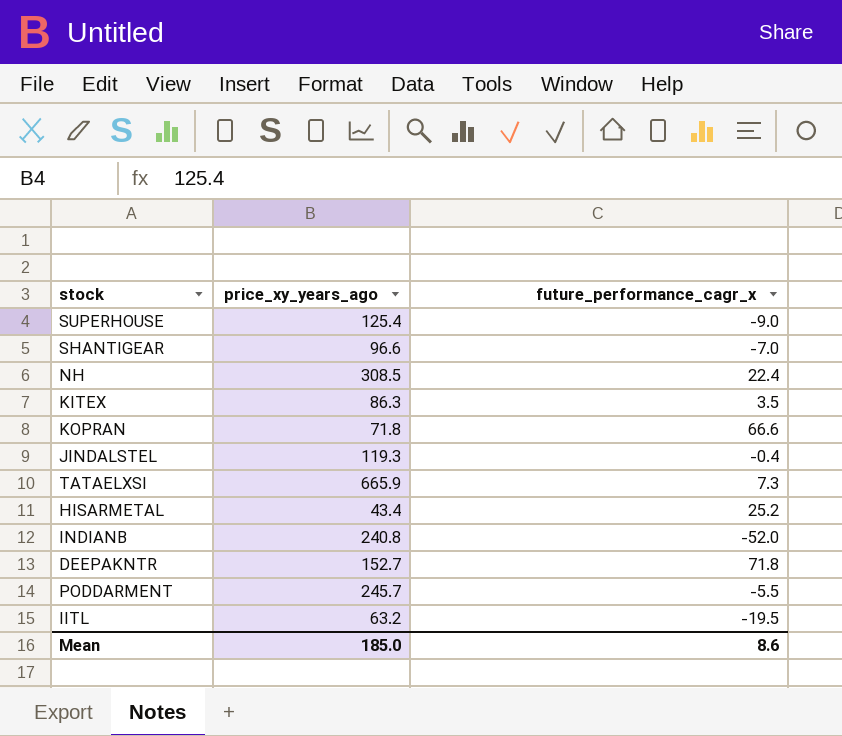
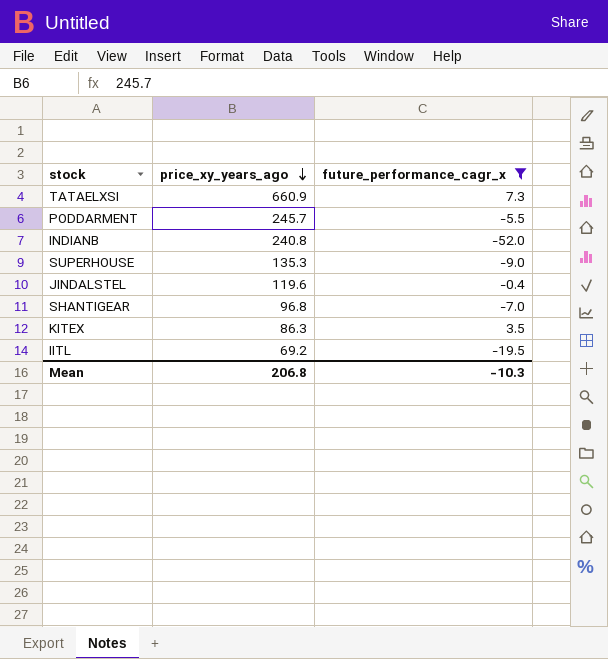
filter: none -> future_performance_cagr_x <= 7.3
row order: none -> price_xy_years_ago descending
TATAELXSI | price_xy_years_ago: 665.9 -> 660.9
SUPERHOUSE | price_xy_years_ago: 125.4 -> 135.3
JINDALSTEL | price_xy_years_ago: 119.3 -> 119.6
SHANTIGEAR | price_xy_years_ago: 96.6 -> 96.8
IITL | price_xy_years_ago: 63.2 -> 69.2
Mean | price_xy_years_ago: 185.0 -> 206.8
Mean | future_performance_cagr_x: 8.6 -> -10.3

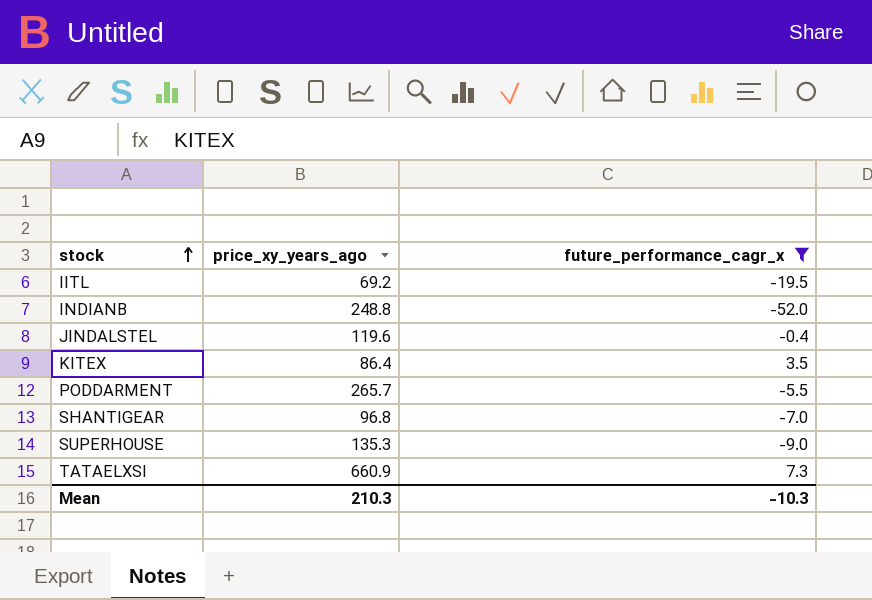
row order: price_xy_years_ago descending -> stock ascending
INDIANB | price_xy_years_ago: 240.8 -> 248.8
KITEX | price_xy_years_ago: 86.3 -> 86.4
PODDARMENT | price_xy_years_ago: 245.7 -> 265.7
Mean | price_xy_years_ago: 206.8 -> 210.3

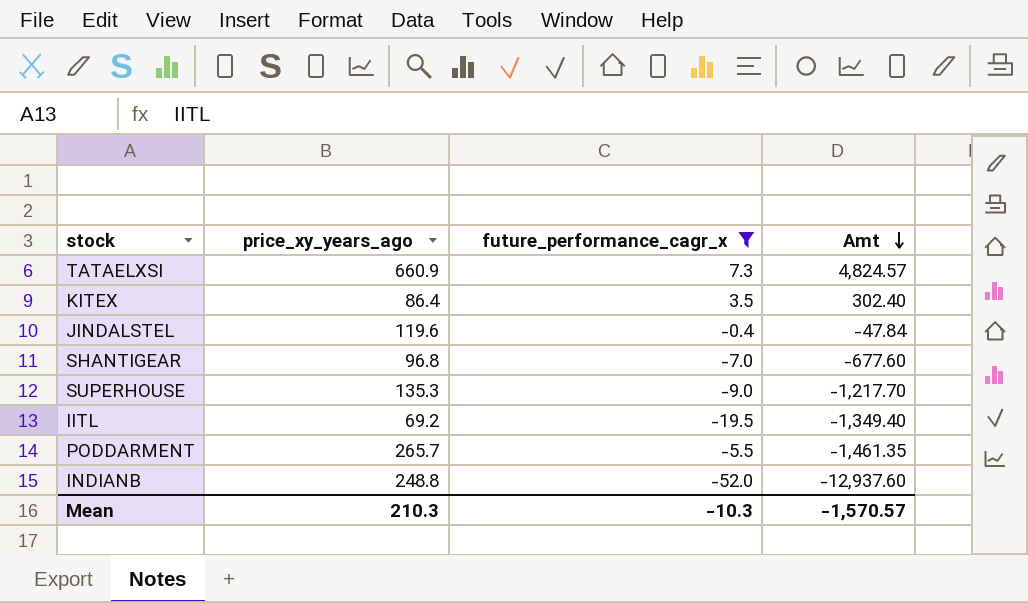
row order: stock ascending -> Amt descending
column Amt | formula: none -> [price_xy_years_ago] * [future_performance_cagr_x]

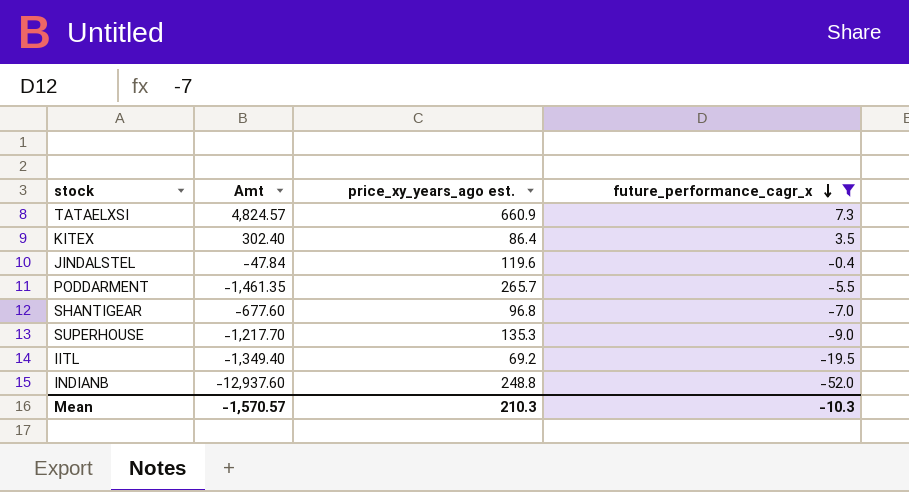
row order: Amt descending -> future_performance_cagr_x descending
column Amt | position: 4 -> 2
column name: price_xy_years_ago -> price_xy_years_ago est.

